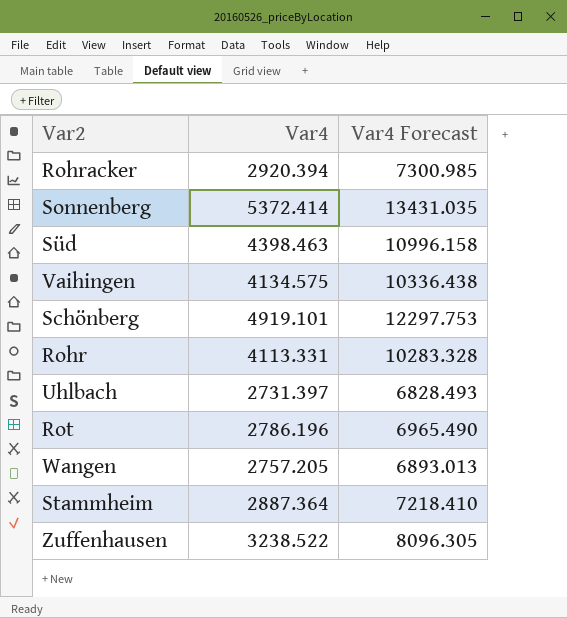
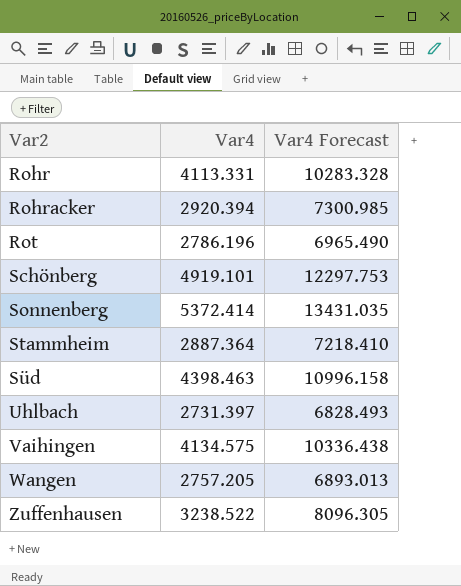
row order: none -> Var2 ascending

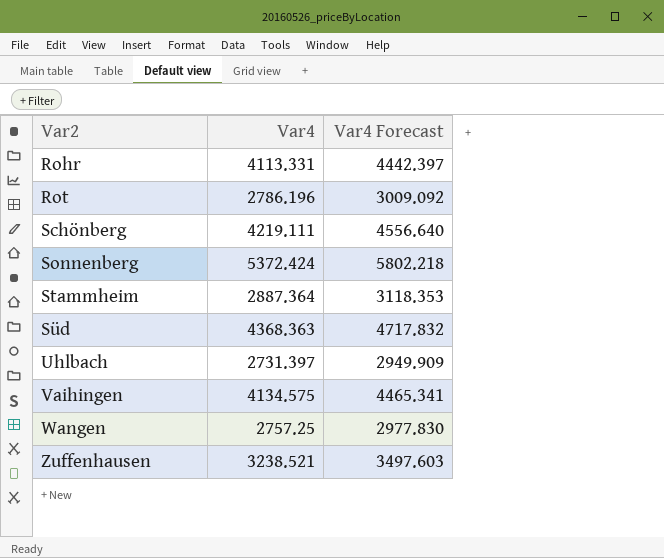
column Var4 Forecast | formula: [Var4] * 2.5 -> [Var4] * 1.08
row Rohracker: 2920.394 | 7300.985 -> none
Schönberg | Var4: 4919.101 -> 4219.111
Sonnenberg | Var4: 5372.414 -> 5372.424
Süd | Var4: 4398.463 -> 4368.363
Wangen | Var4: 2757.205 -> 2757.25
Zuffenhausen | Var4: 3238.522 -> 3238.521

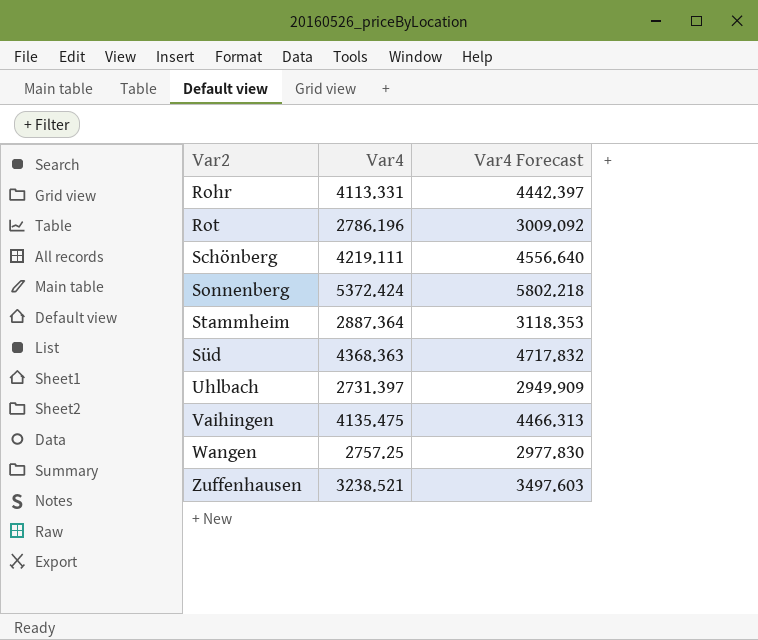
Vaihingen | Var4: 4134.575 -> 4135.475
Vaihingen | Var4 Forecast: 4465.341 -> 4466.313

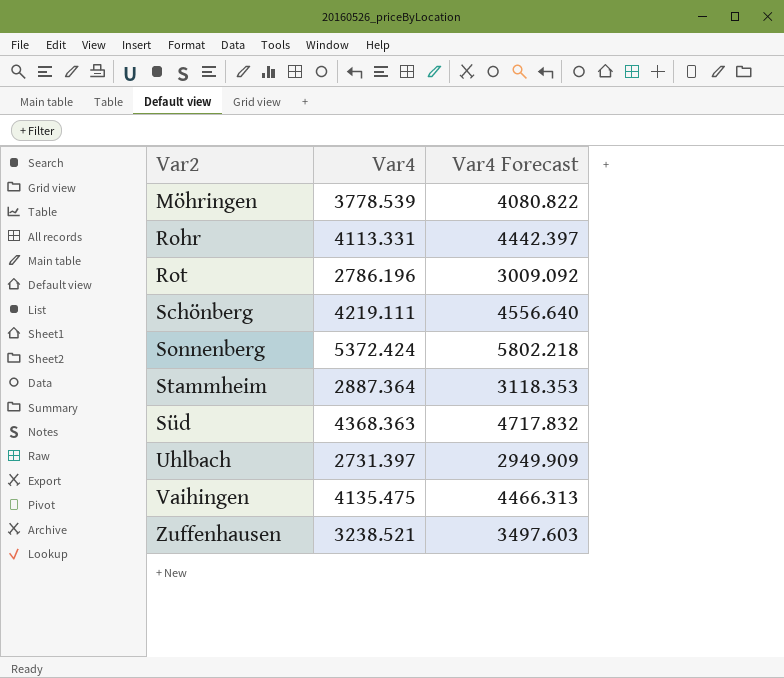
row Wangen: 2757.25 | 2977.830 -> none
row Möhringen: none -> 3778.539 | 4080.822

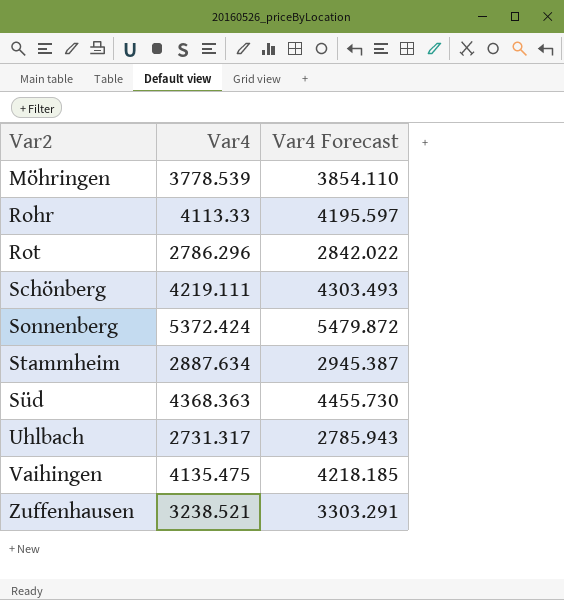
column Var4 Forecast | formula: [Var4] * 1.08 -> [Var4] * 1.02
Rohr | Var4: 4113.331 -> 4113.33
Rot | Var4: 2786.196 -> 2786.296
Stammheim | Var4: 2887.364 -> 2887.634
Uhlbach | Var4: 2731.397 -> 2731.317

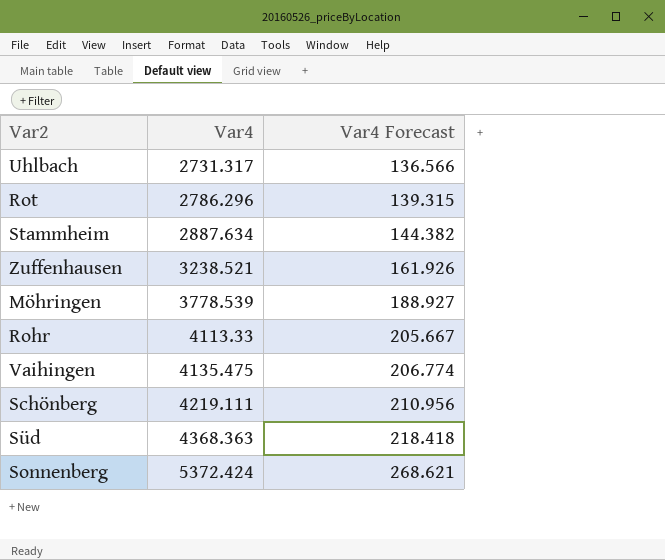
row order: Var2 ascending -> Var4 ascending
column Var4 Forecast | formula: [Var4] * 1.02 -> [Var4] * 0.05

